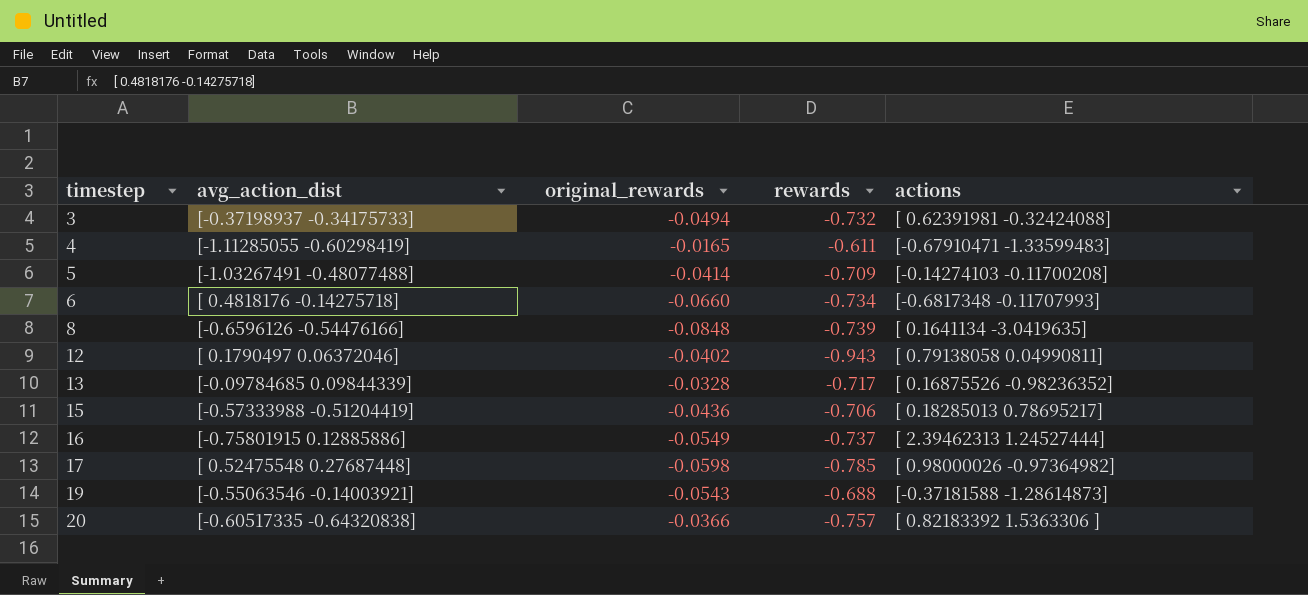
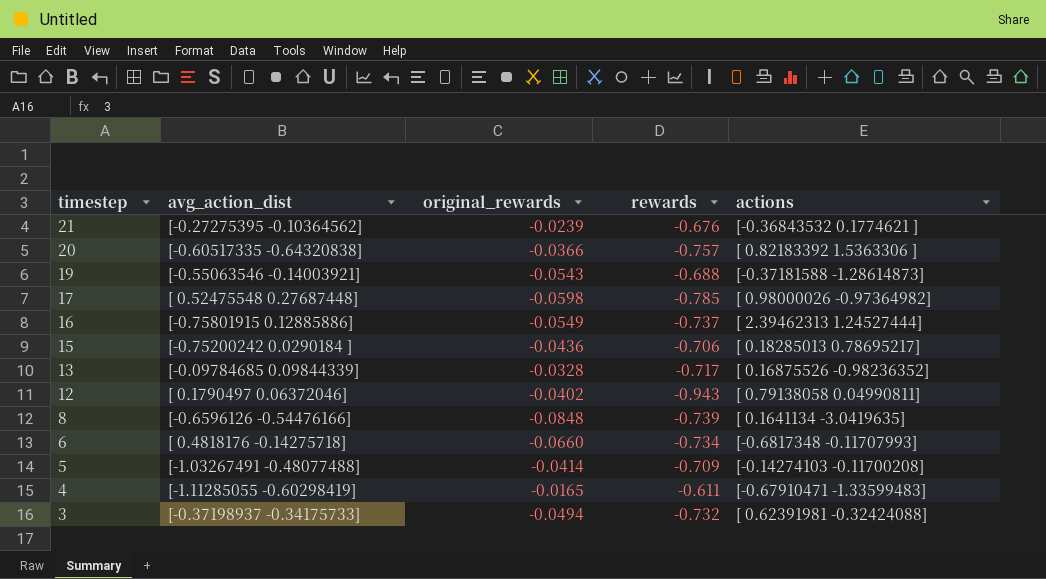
row order: timestep ascending -> timestep descending
row 21: none -> [-0.27275395 -0.10364562] | -0.0239 | -0.676 | [-0.36843532 0.1774621 ]
15 | avg_action_dist: [-0.57333988 -0.51204419] -> [-0.75200242 0.0290184 ]

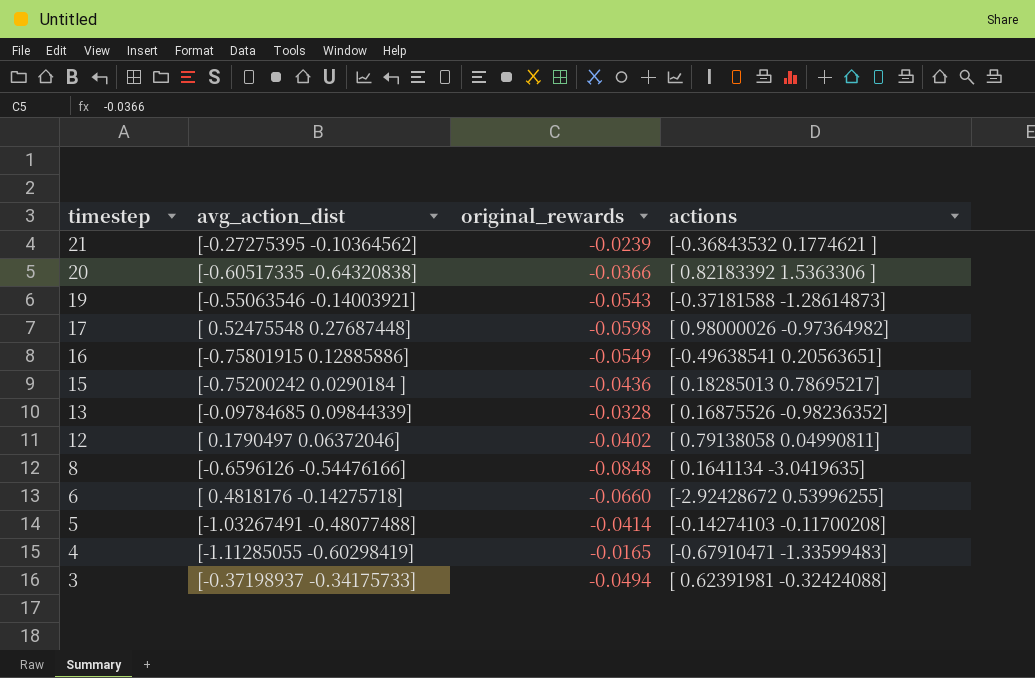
column rewards | position: 4 -> none
16 | actions: [ 2.39462313 1.24527444] -> [-0.49638541 0.20563651]
6 | actions: [-0.6817348 -0.11707993] -> [-2.92428672 0.53996255]

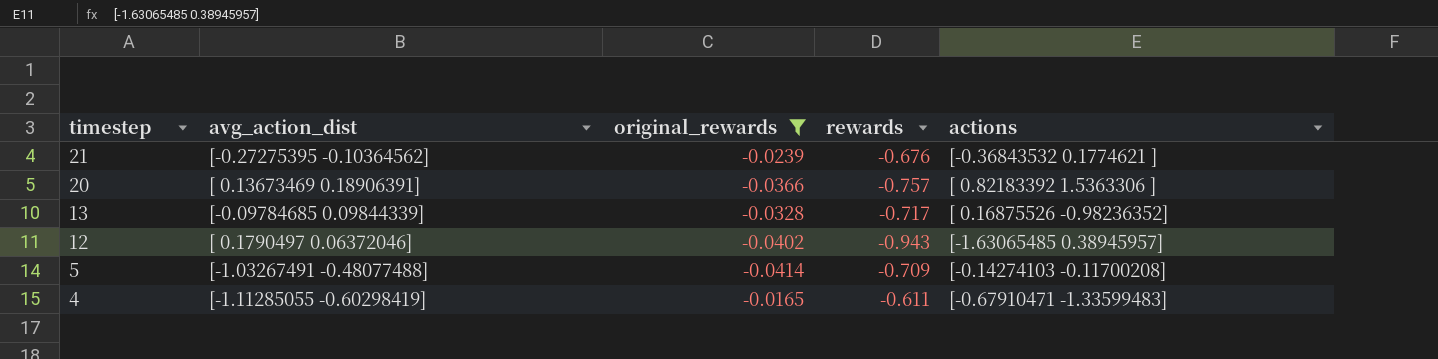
filter: none -> original_rewards >= -0.0414
column rewards | position: none -> 4
20 | avg_action_dist: [-0.60517335 -0.64320838] -> [ 0.13673469 0.18906391]
12 | actions: [ 0.79138058 0.04990811] -> [-1.63065485 0.38945957]

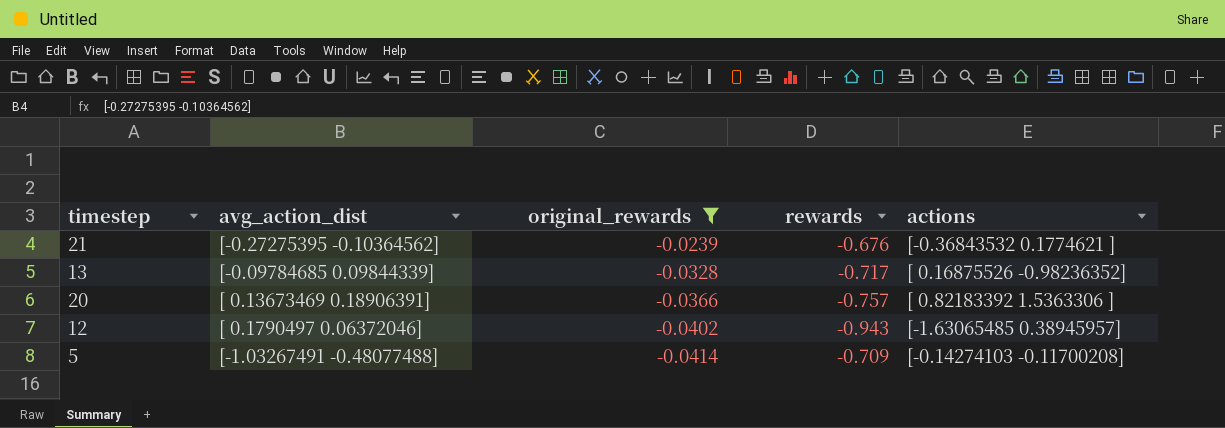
row order: timestep descending -> original_rewards descending
row 4: [-1.11285055 -0.60298419] | -0.0165 | -0.611 | [-0.67910471 -1.33599483] -> none

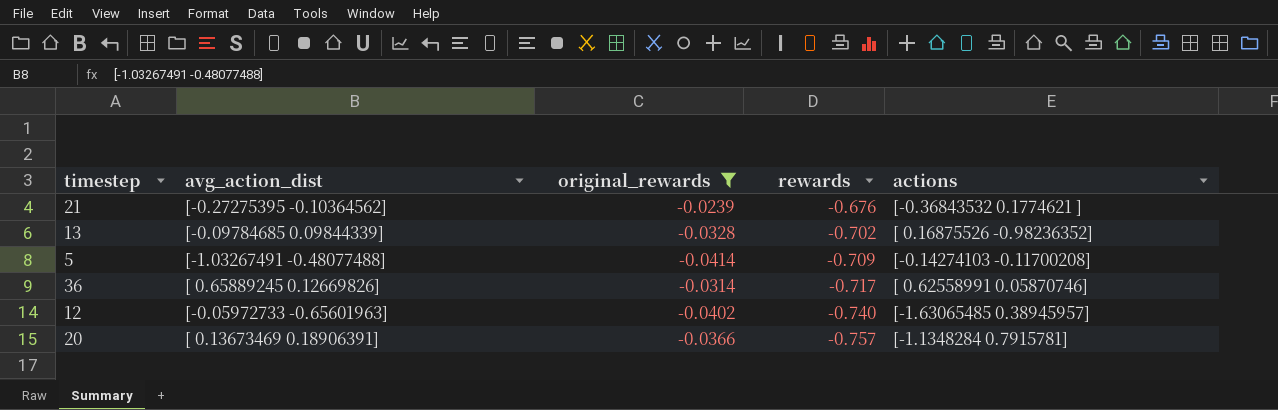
row order: original_rewards descending -> rewards descending
13 | rewards: -0.717 -> -0.702
row 36: none -> [ 0.65889245 0.12669826] | -0.0314 | -0.717 | [ 0.62558991 0.05870746]
12 | avg_action_dist: [ 0.1790497 0.06372046] -> [-0.05972733 -0.65601963]
12 | rewards: -0.943 -> -0.740
20 | actions: [ 0.82183392 1.5363306 ] -> [-1.1348284 0.7915781]

